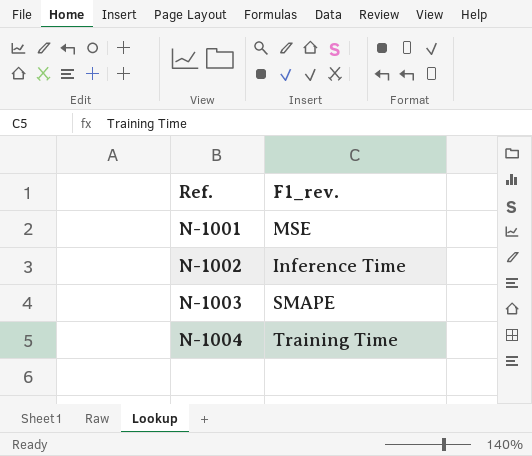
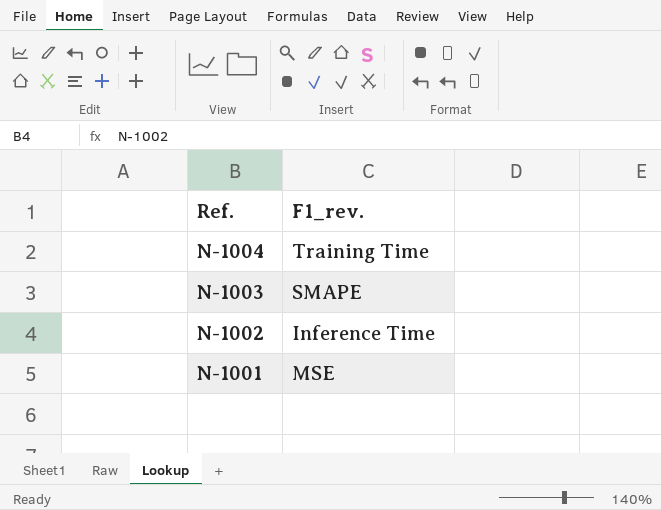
row order: Ref. ascending -> Ref. descending

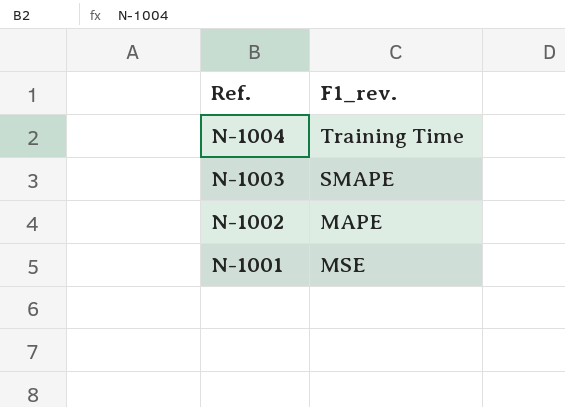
N-1002 | F1_rev.: Inference Time -> MAPE

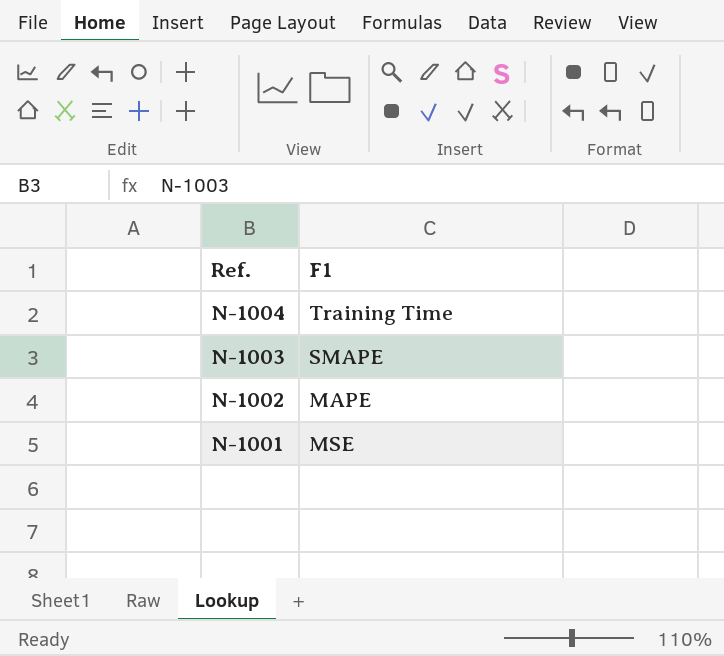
column name: F1_rev. -> F1

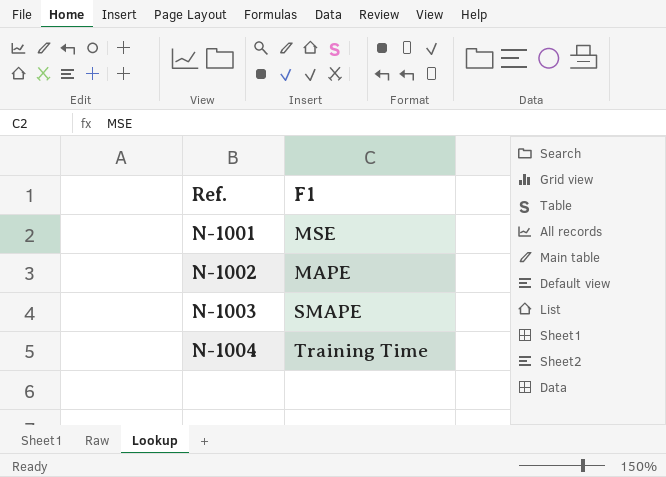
row order: Ref. descending -> Ref. ascending

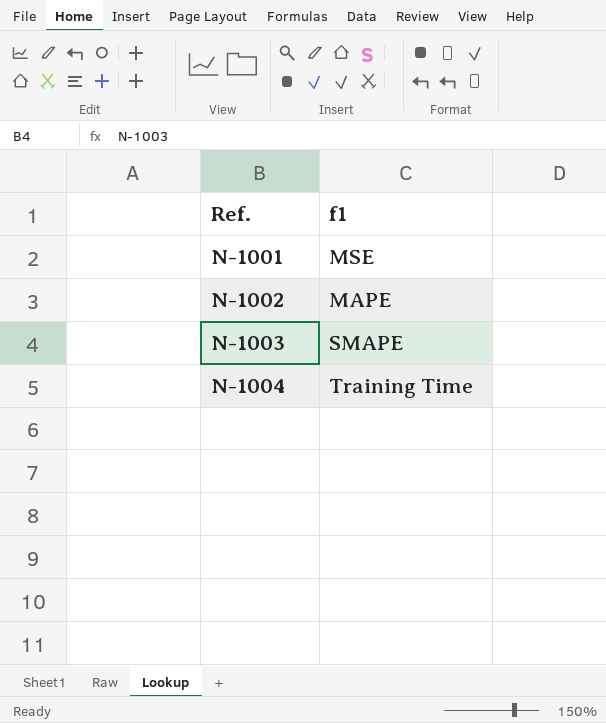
column name: F1 -> f1

